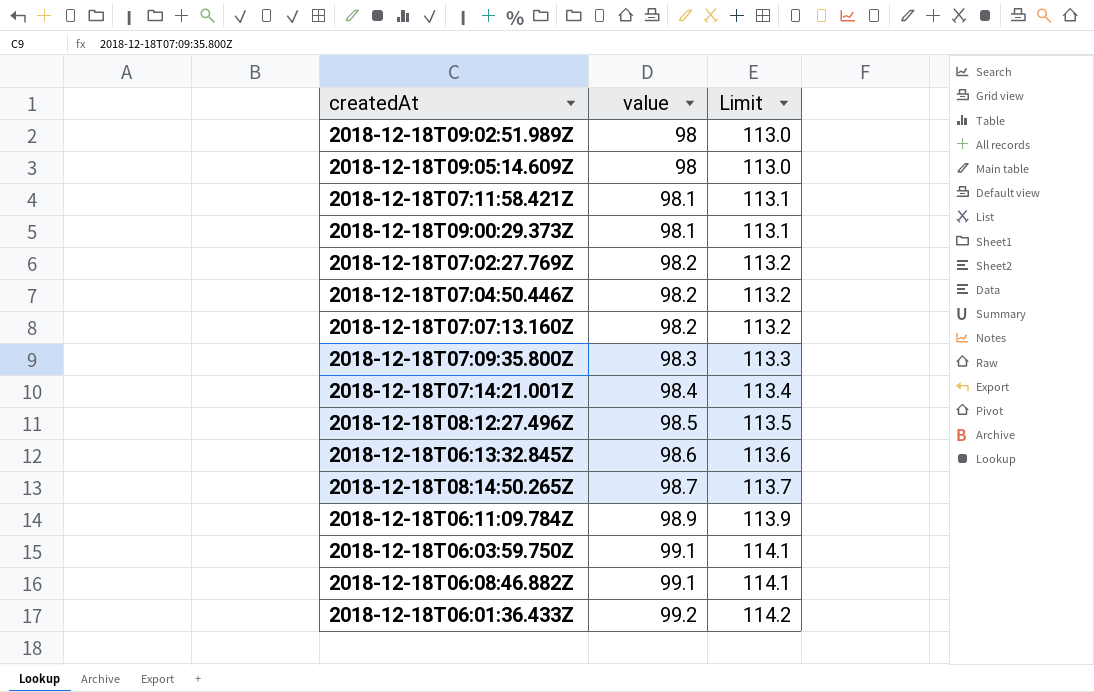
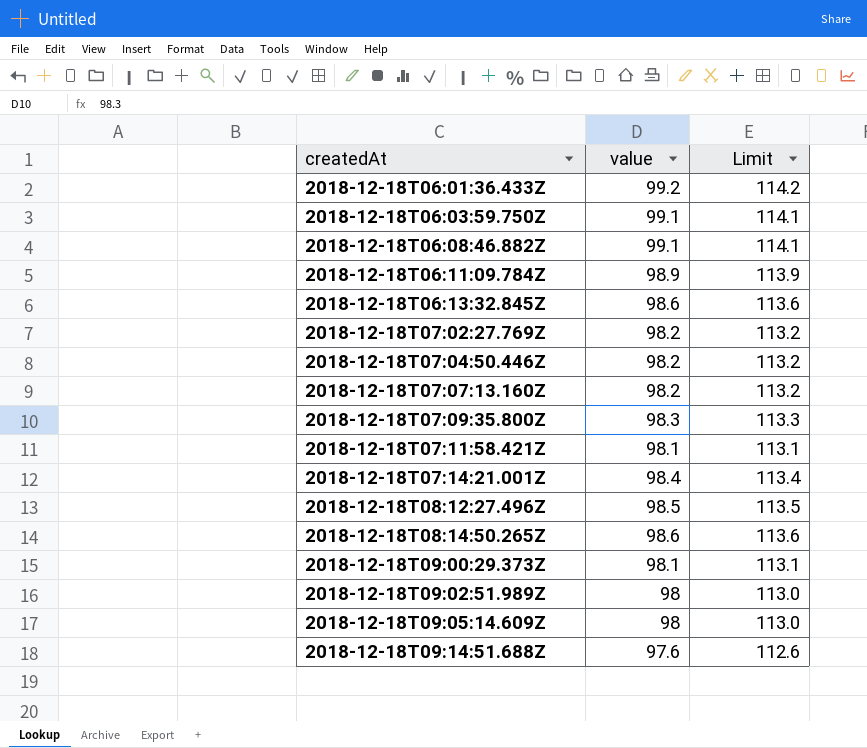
row order: value ascending -> createdAt ascending
2018-12-18T08:14:50.265Z | value: 98.7 -> 98.6
2018-12-18T08:14:50.265Z | Limit: 113.7 -> 113.6
row 2018-12-18T09:14:51.688Z: none -> 97.6 | 112.6

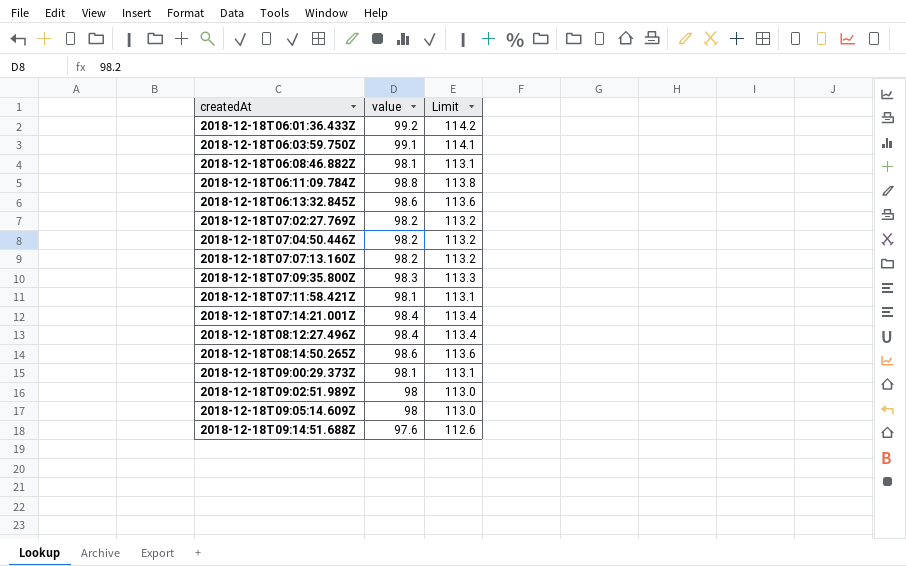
2018-12-18T06:08:46.882Z | value: 99.1 -> 98.1
2018-12-18T06:08:46.882Z | Limit: 114.1 -> 113.1
2018-12-18T06:11:09.784Z | value: 98.9 -> 98.8
2018-12-18T06:11:09.784Z | Limit: 113.9 -> 113.8
2018-12-18T08:12:27.496Z | value: 98.5 -> 98.4
2018-12-18T08:12:27.496Z | Limit: 113.5 -> 113.4

